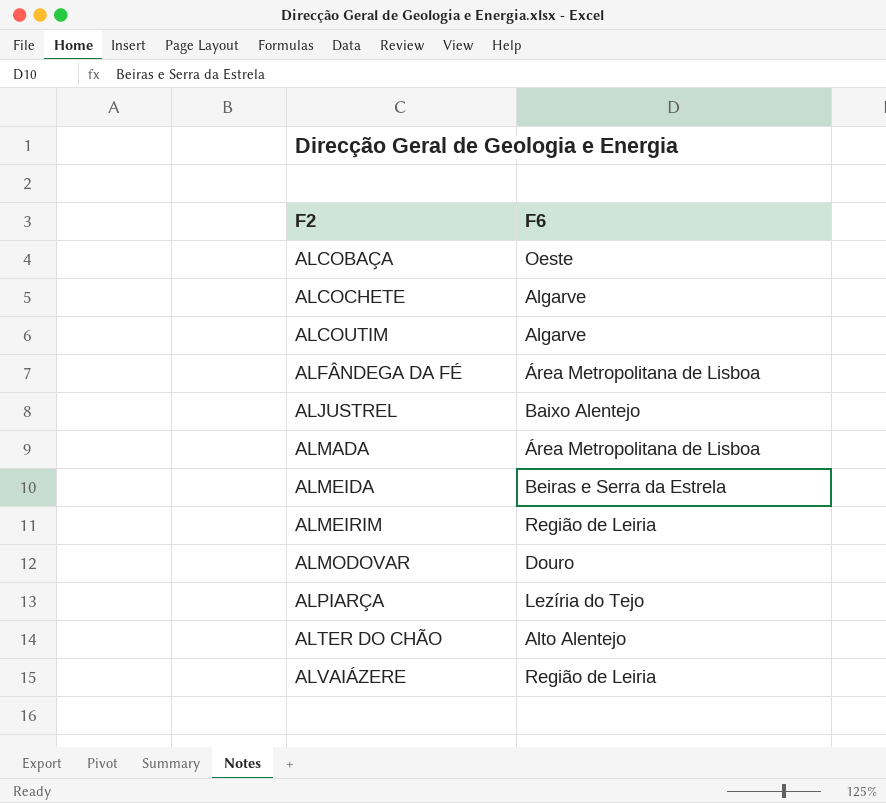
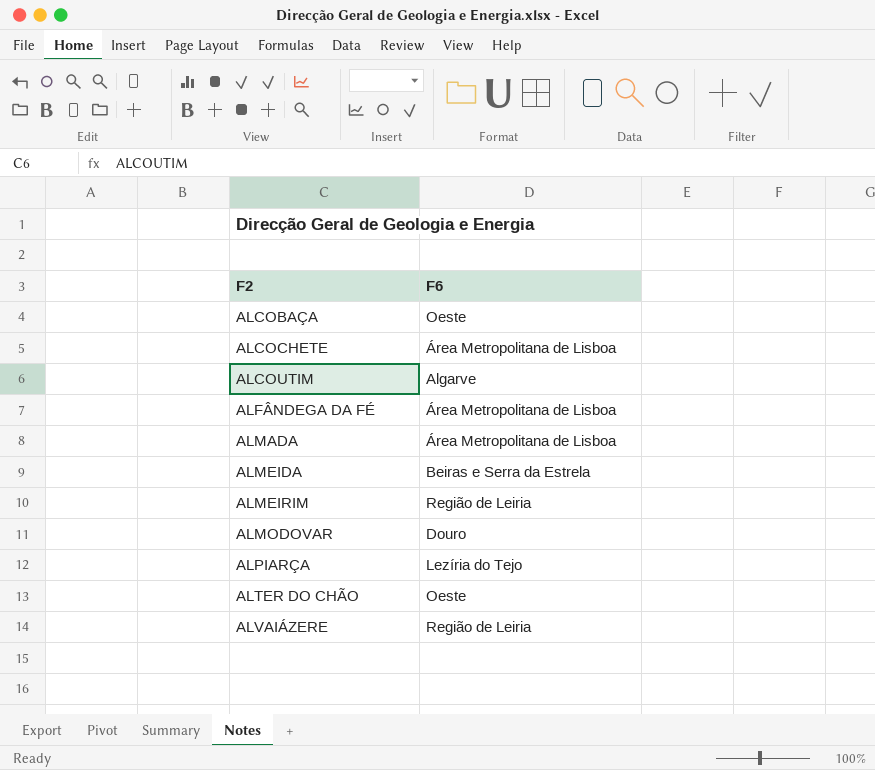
row ALJUSTREL: Baixo Alentejo -> none
ALCOCHETE | F6: Algarve -> Área Metropolitana de Lisboa
ALTER DO CHÃO | F6: Alto Alentejo -> Oeste

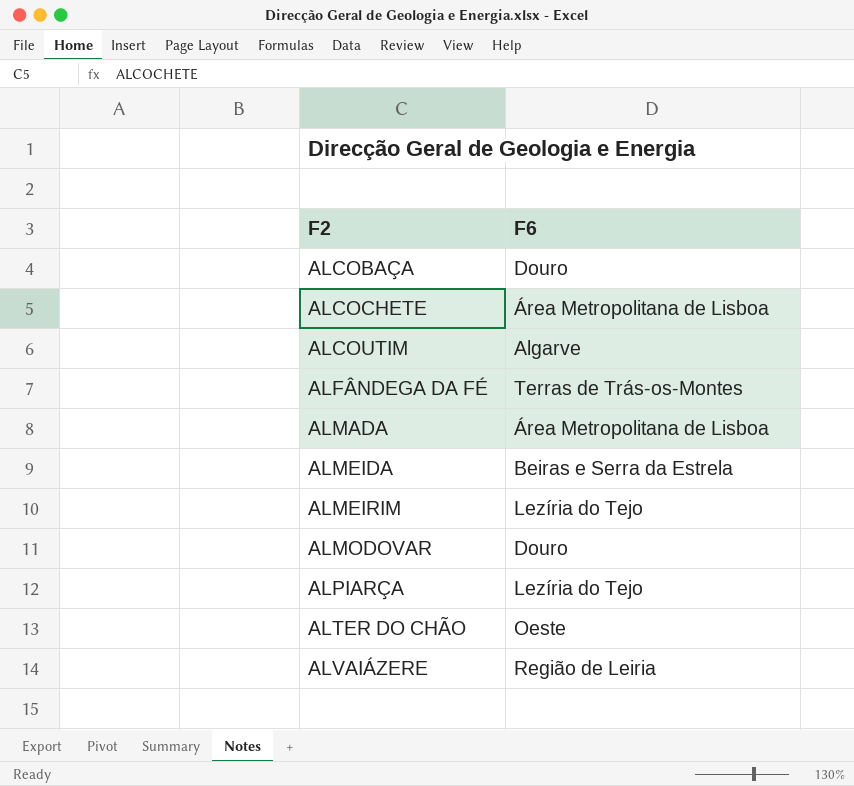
ALCOBAÇA | F6: Oeste -> Douro
ALFÂNDEGA DA FÉ | F6: Área Metropolitana de Lisboa -> Terras de Trás-os-Montes
ALMEIRIM | F6: Região de Leiria -> Lezíria do Tejo

